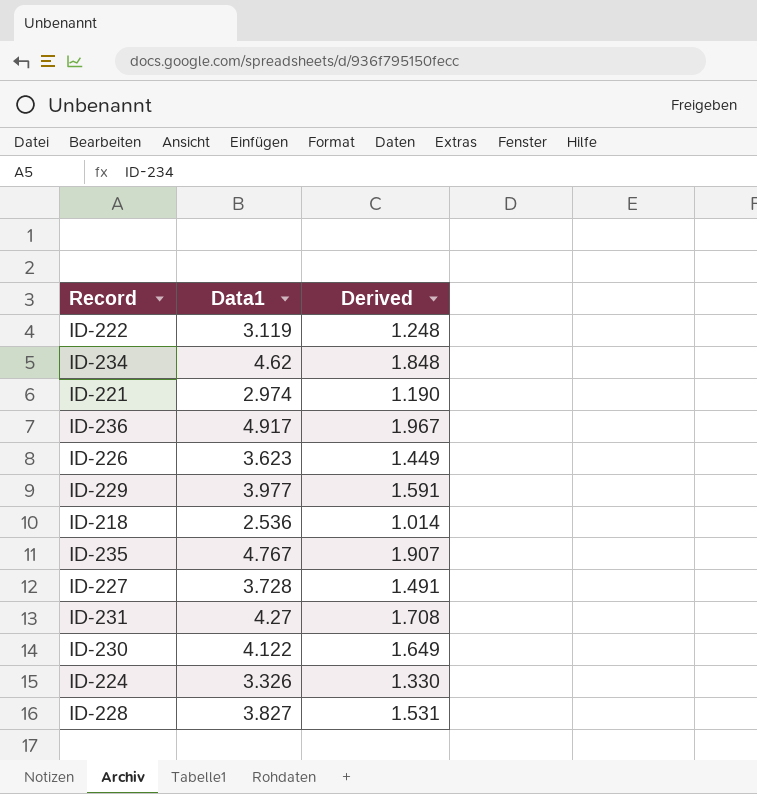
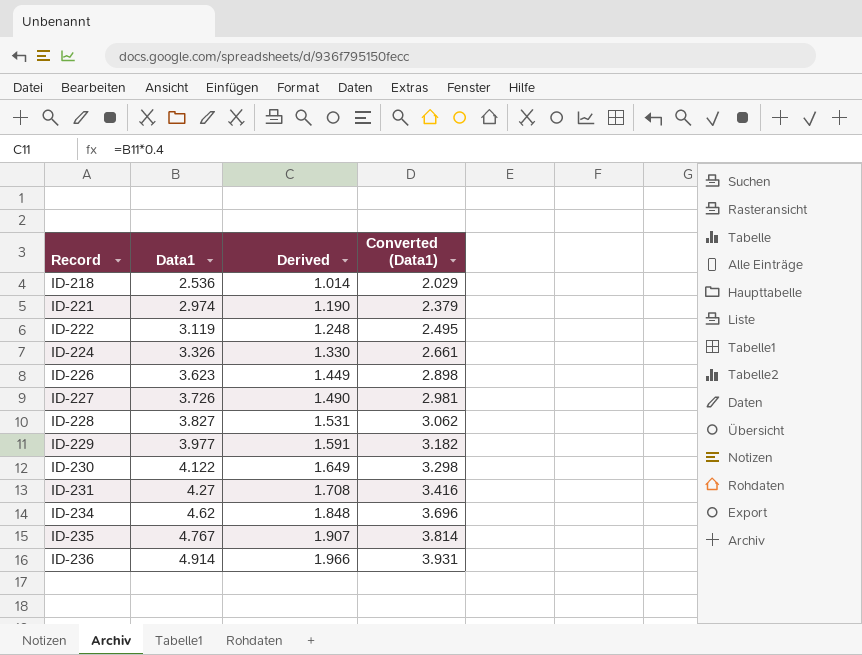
row order: none -> Record ascending
column Converted (Data1) | formula: none -> [Data1] * 0.8
ID-227 | Data1: 3.728 -> 3.726
ID-227 | Derived: 1.491 -> 1.490
ID-236 | Data1: 4.917 -> 4.914
ID-236 | Derived: 1.967 -> 1.966

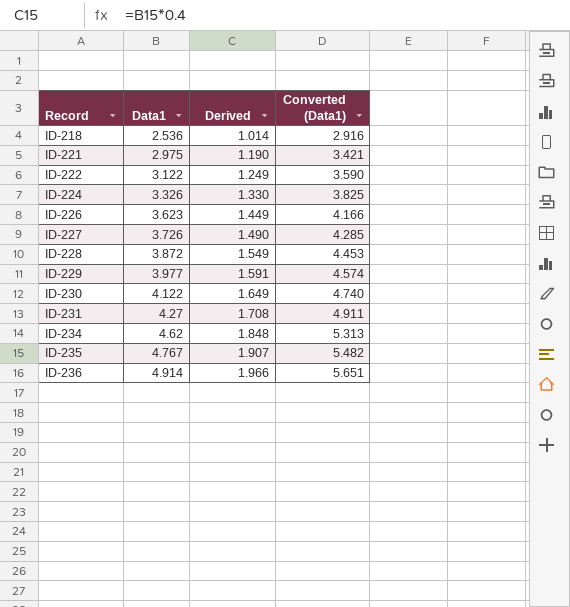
column Converted (Data1) | formula: [Data1] * 0.8 -> [Data1] * 1.15
ID-221 | Data1: 2.974 -> 2.975
ID-222 | Data1: 3.119 -> 3.122
ID-222 | Derived: 1.248 -> 1.249
ID-228 | Data1: 3.827 -> 3.872
ID-228 | Derived: 1.531 -> 1.549

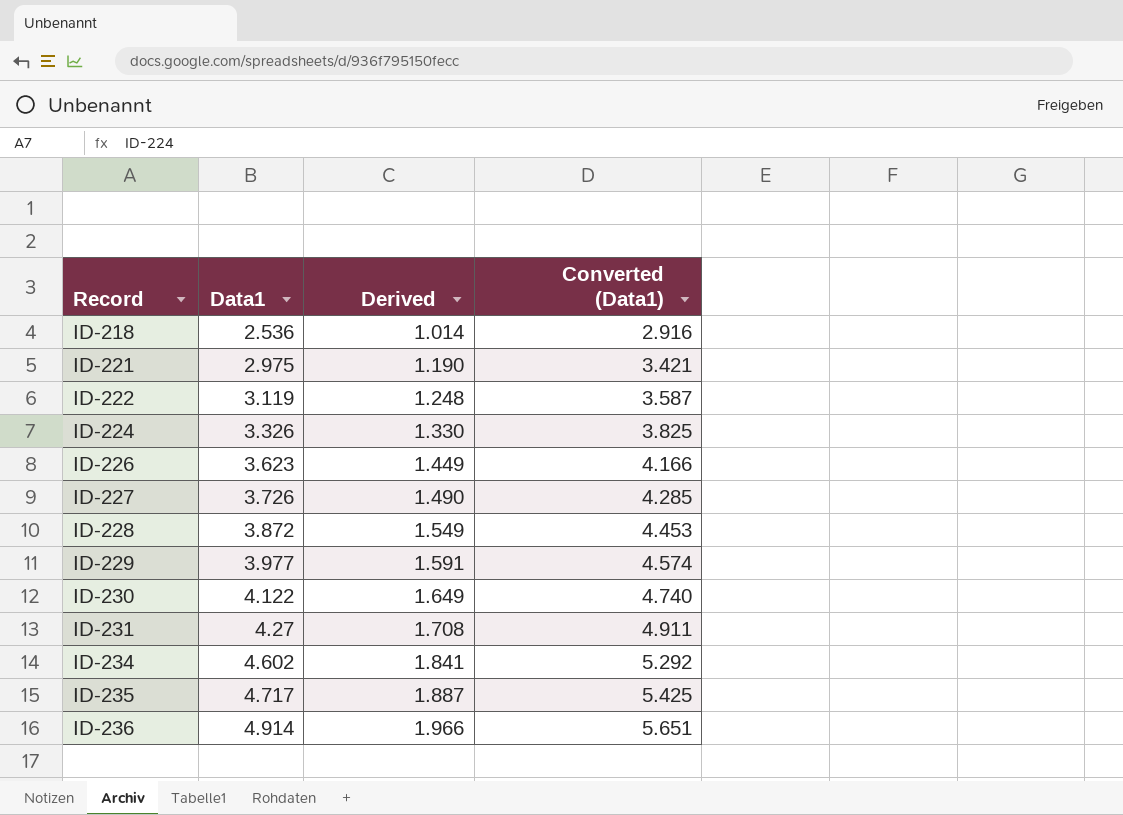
ID-222 | Data1: 3.122 -> 3.119
ID-222 | Derived: 1.249 -> 1.248
ID-222 | Converted (Data1): 3.590 -> 3.587
ID-234 | Data1: 4.62 -> 4.602
ID-234 | Derived: 1.848 -> 1.841
ID-234 | Converted (Data1): 5.313 -> 5.292
ID-235 | Data1: 4.767 -> 4.717
ID-235 | Derived: 1.907 -> 1.887
ID-235 | Converted (Data1): 5.482 -> 5.425

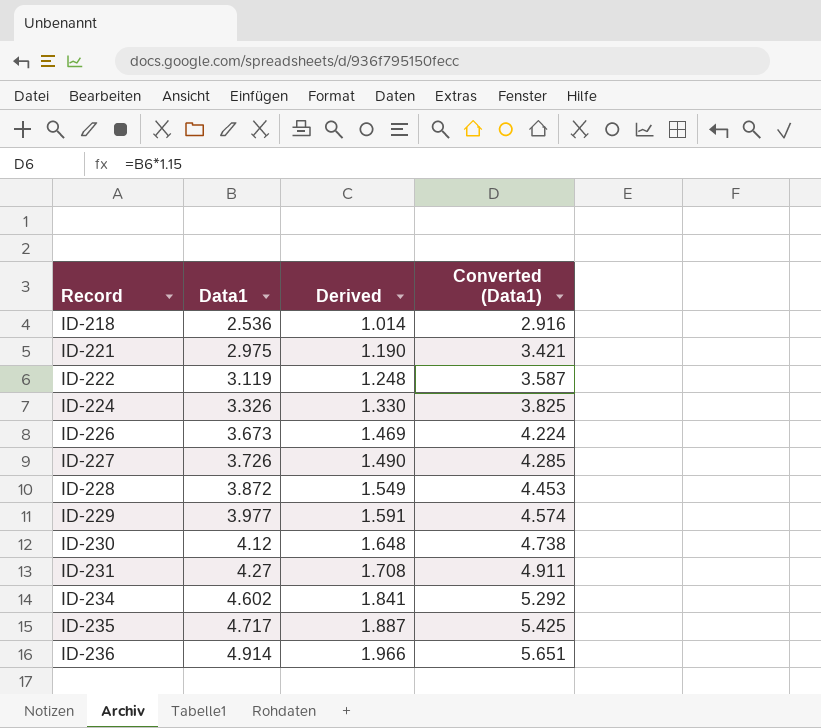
ID-226 | Data1: 3.623 -> 3.673
ID-226 | Derived: 1.449 -> 1.469
ID-226 | Converted (Data1): 4.166 -> 4.224
ID-230 | Data1: 4.122 -> 4.12
ID-230 | Derived: 1.649 -> 1.648
ID-230 | Converted (Data1): 4.740 -> 4.738

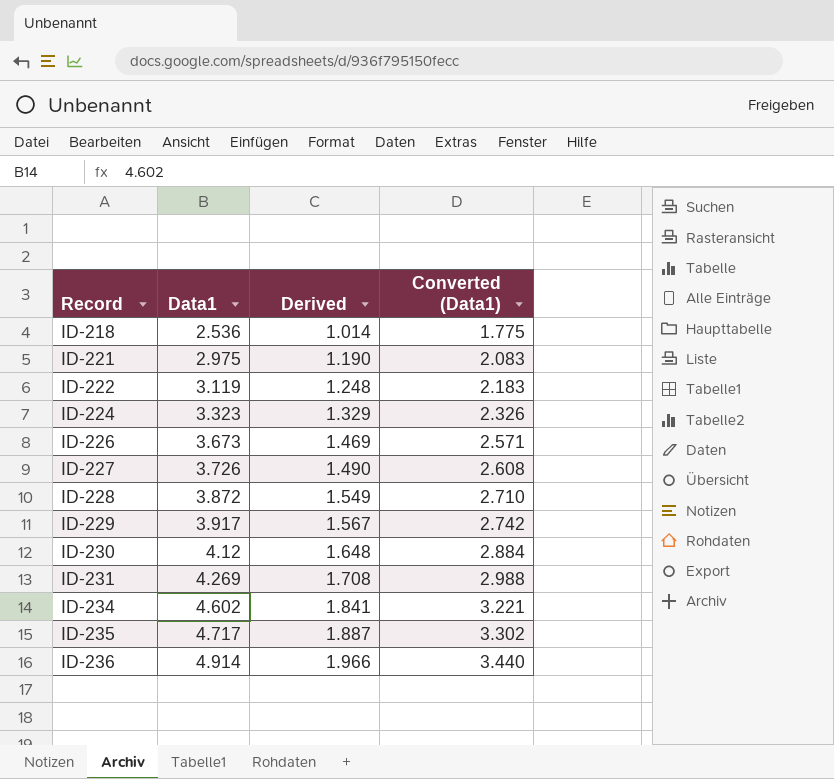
column Converted (Data1) | formula: [Data1] * 1.15 -> [Data1] * 0.7
ID-224 | Data1: 3.326 -> 3.323
ID-224 | Derived: 1.330 -> 1.329
ID-229 | Data1: 3.977 -> 3.917
ID-229 | Derived: 1.591 -> 1.567
ID-231 | Data1: 4.27 -> 4.269

